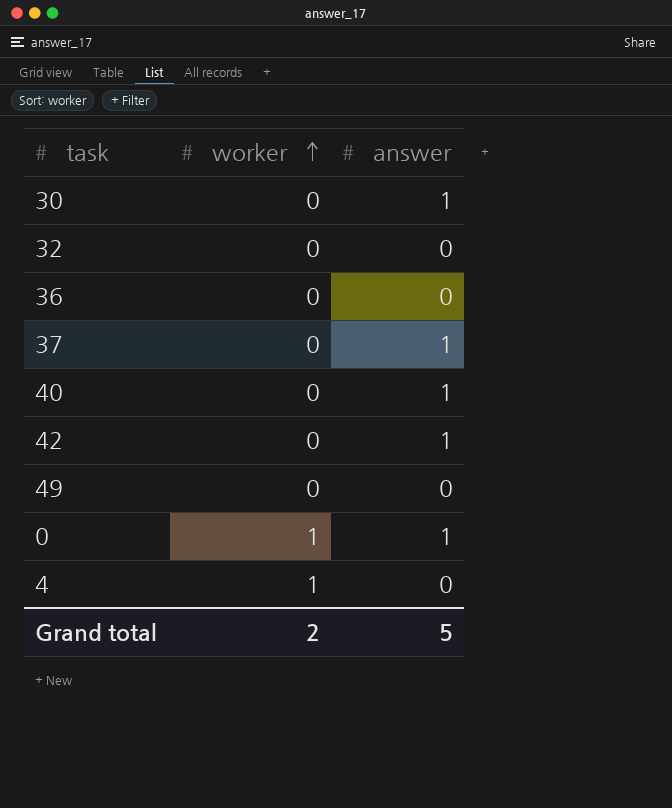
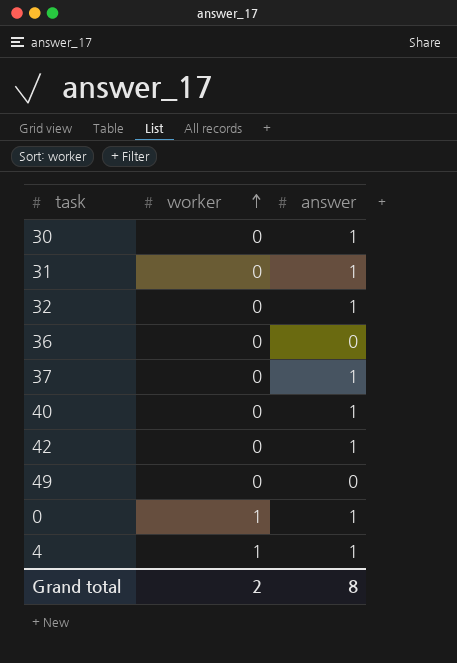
row 31: none -> 0 | 1
32 | answer: 0 -> 1
4 | answer: 0 -> 1
Grand total | answer: 5 -> 8

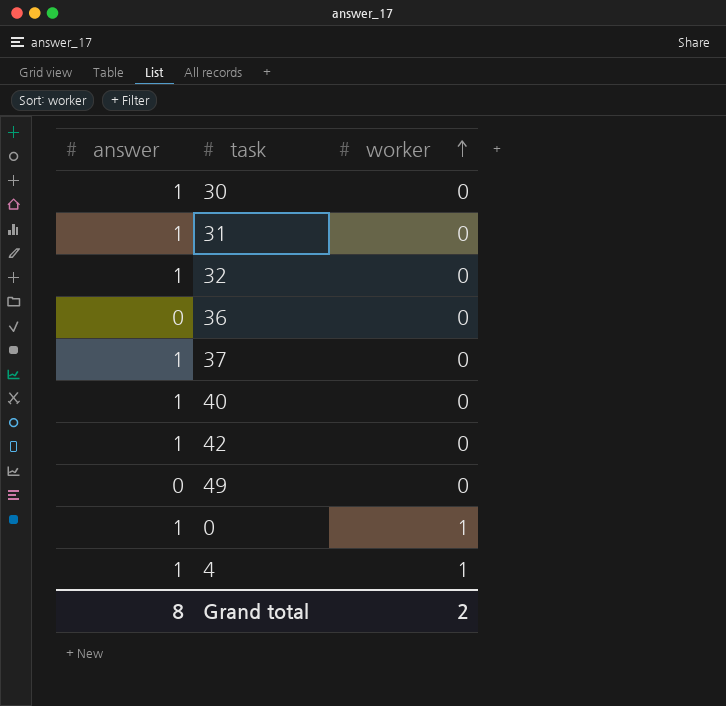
column answer | position: 3 -> 1

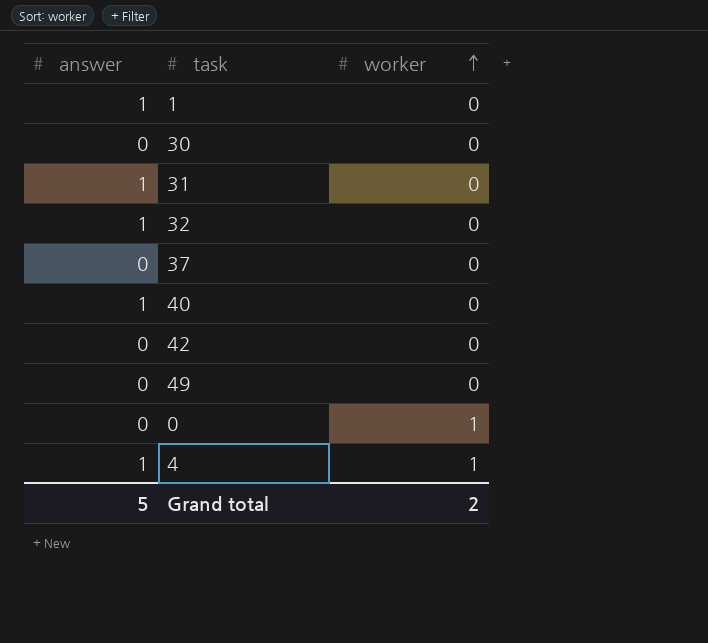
row 36: 0 | 0 -> none
row 1: none -> 1 | 0
30 | answer: 1 -> 0
37 | answer: 1 -> 0
42 | answer: 1 -> 0
0 | answer: 1 -> 0
Grand total | answer: 8 -> 5

